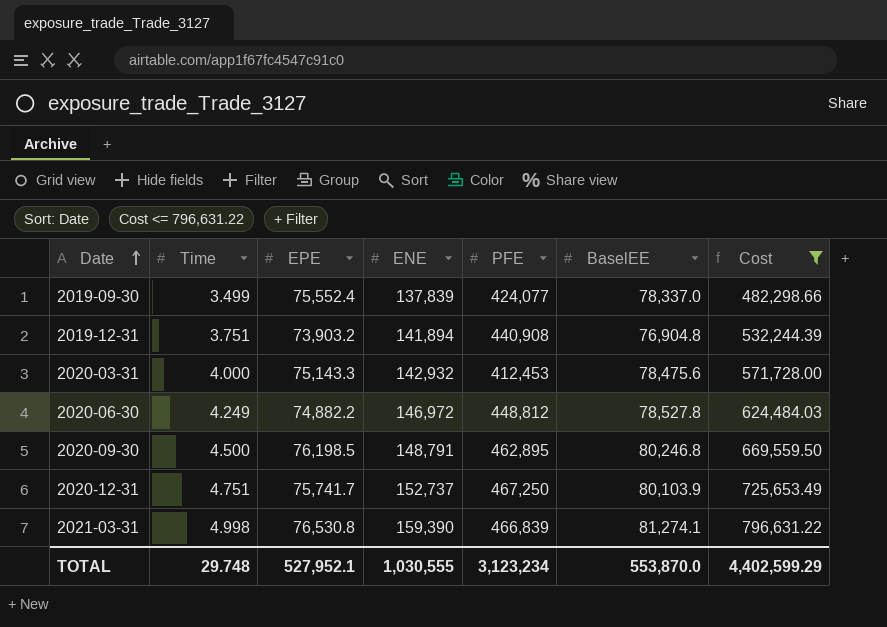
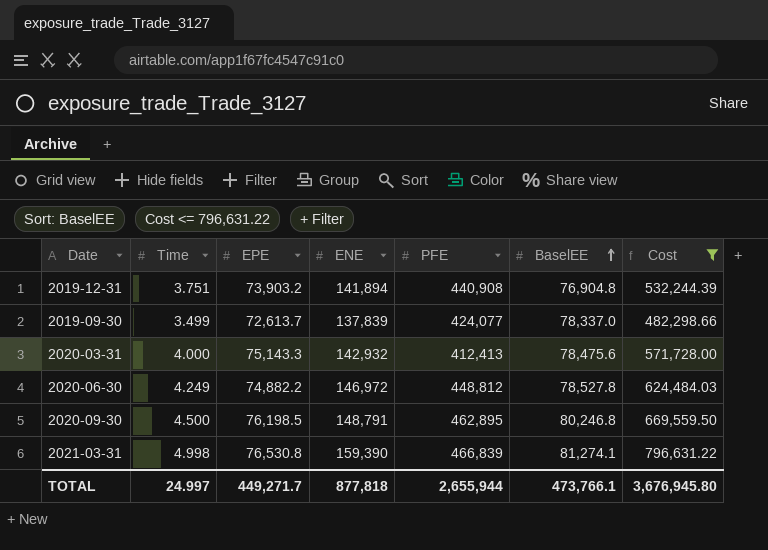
row order: Date ascending -> BaselEE ascending
row 2020-12-31: 4.751 | 75,741.7 | 152,737 | 467,250 | 80,103.9 | 725,653.49 -> none
2019-09-30 | EPE: 75,552.4 -> 72,613.7
2020-03-31 | PFE: 412,453 -> 412,413
TOTAL | Time: 29.748 -> 24.997
TOTAL | EPE: 527,952.1 -> 449,271.7
TOTAL | ENE: 1,030,555 -> 877,818
TOTAL | PFE: 3,123,234 -> 2,655,944
TOTAL | BaselEE: 553,870.0 -> 473,766.1
TOTAL | Cost: 4,402,599.29 -> 3,676,945.80

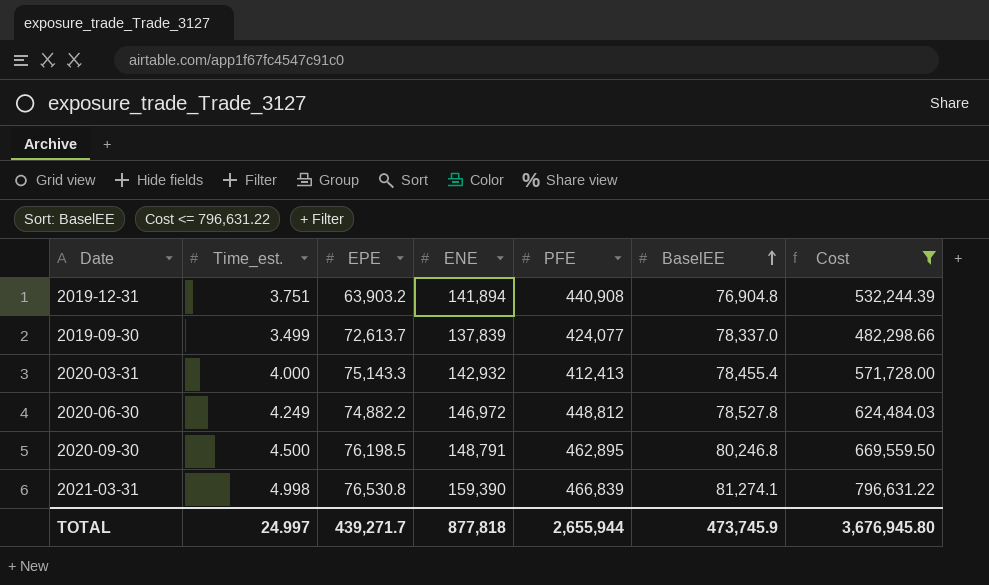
column name: Time -> Time_est.
2019-12-31 | EPE: 73,903.2 -> 63,903.2
2020-03-31 | BaselEE: 78,475.6 -> 78,455.4
TOTAL | EPE: 449,271.7 -> 439,271.7
TOTAL | BaselEE: 473,766.1 -> 473,745.9

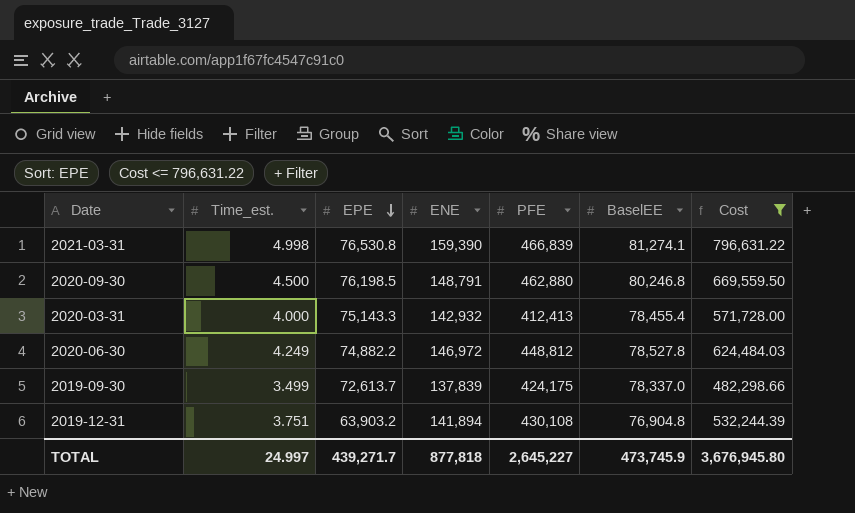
row order: BaselEE ascending -> EPE descending
2020-09-30 | PFE: 462,895 -> 462,880
2019-09-30 | PFE: 424,077 -> 424,175
2019-12-31 | PFE: 440,908 -> 430,108
TOTAL | PFE: 2,655,944 -> 2,645,227

